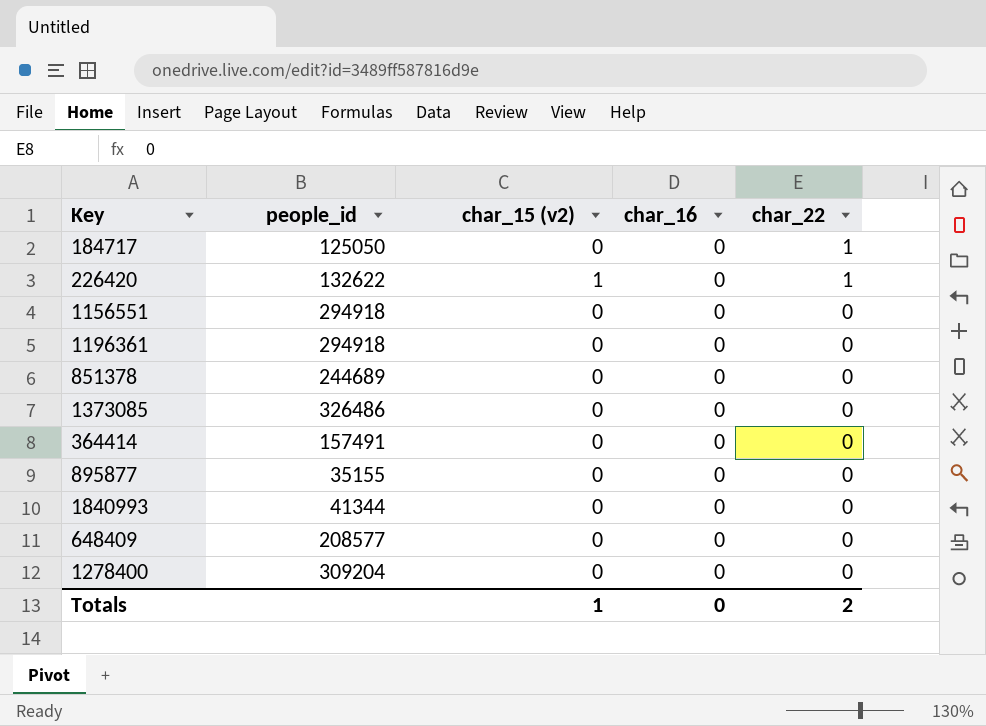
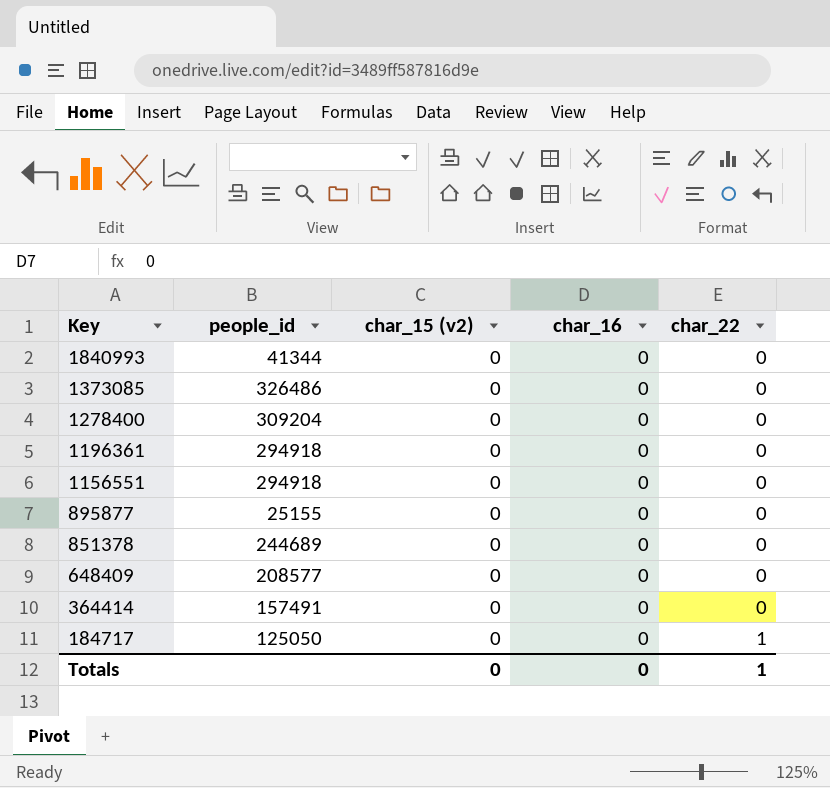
row order: char_22 descending -> Key descending
row 226420: 132622 | 1 | 0 | 1 -> none
895877 | people_id: 35155 -> 25155
Totals | char_15 (v2): 1 -> 0
Totals | char_22: 2 -> 1

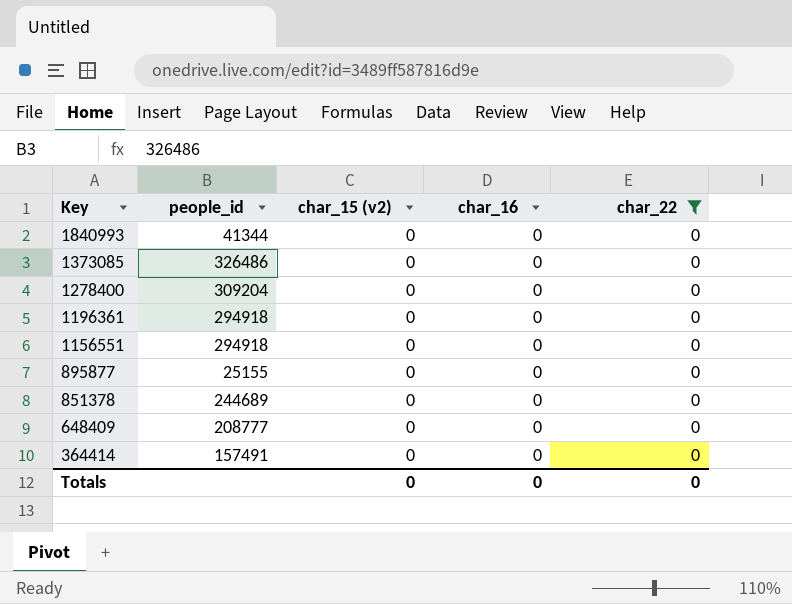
filter: none -> char_22 = 0
648409 | people_id: 208577 -> 208777
Totals | char_22: 1 -> 0

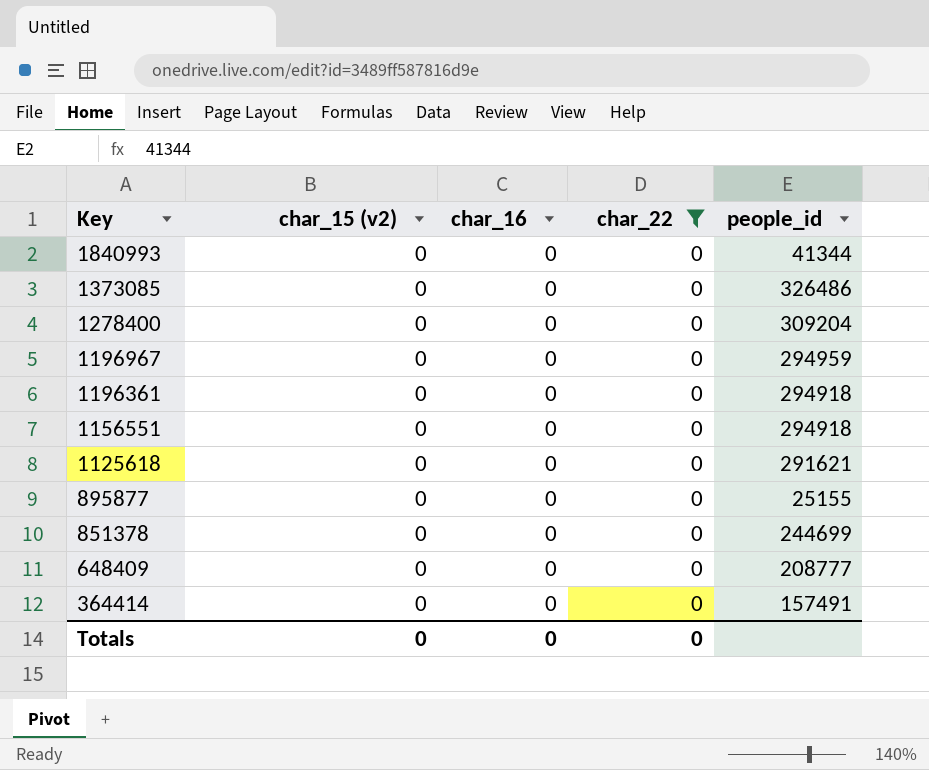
column people_id | position: 2 -> 5
row 1196967: none -> 0 | 0 | 0 | 294959
row 1125618: none -> 0 | 0 | 0 | 291621
851378 | people_id: 244689 -> 244699

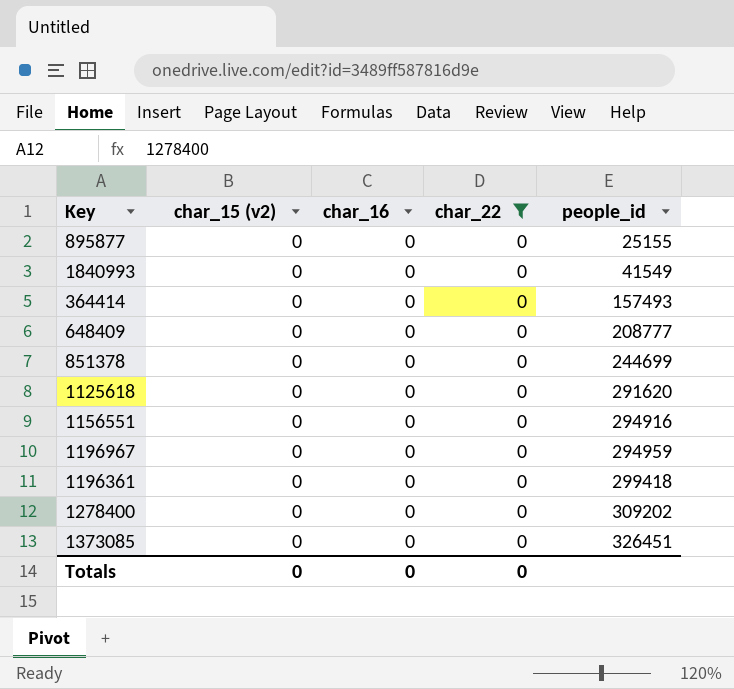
row order: Key descending -> people_id ascending
1840993 | people_id: 41344 -> 41549
364414 | people_id: 157491 -> 157493
1125618 | people_id: 291621 -> 291620
1156551 | people_id: 294918 -> 294916
1196361 | people_id: 294918 -> 299418
1278400 | people_id: 309204 -> 309202
1373085 | people_id: 326486 -> 326451

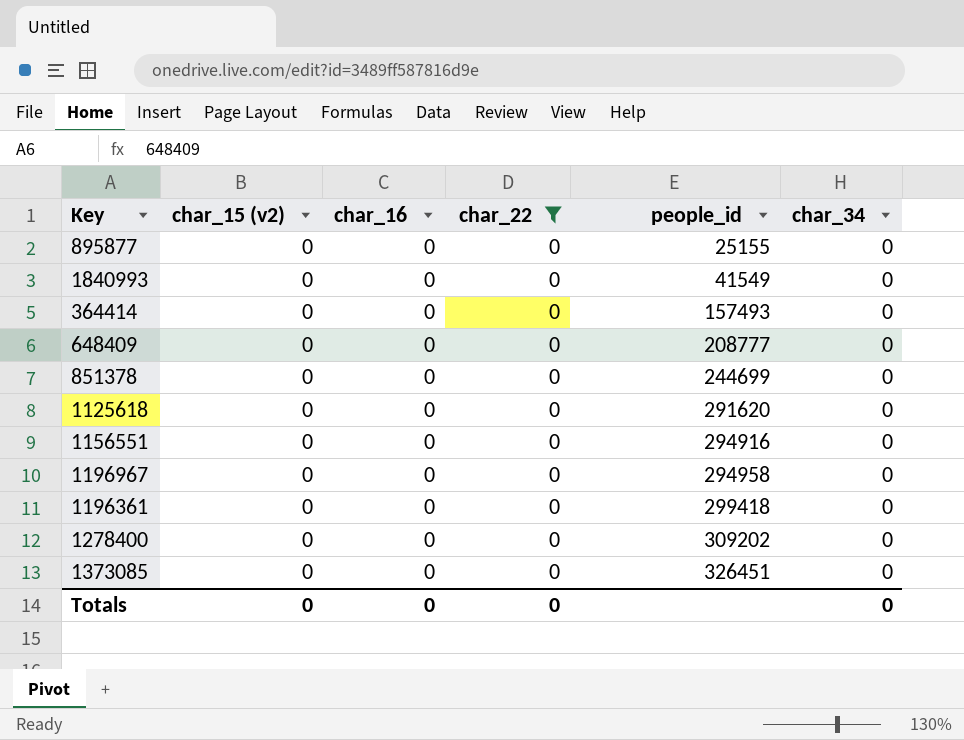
column char_34 | position: none -> 6
1196967 | people_id: 294959 -> 294958

